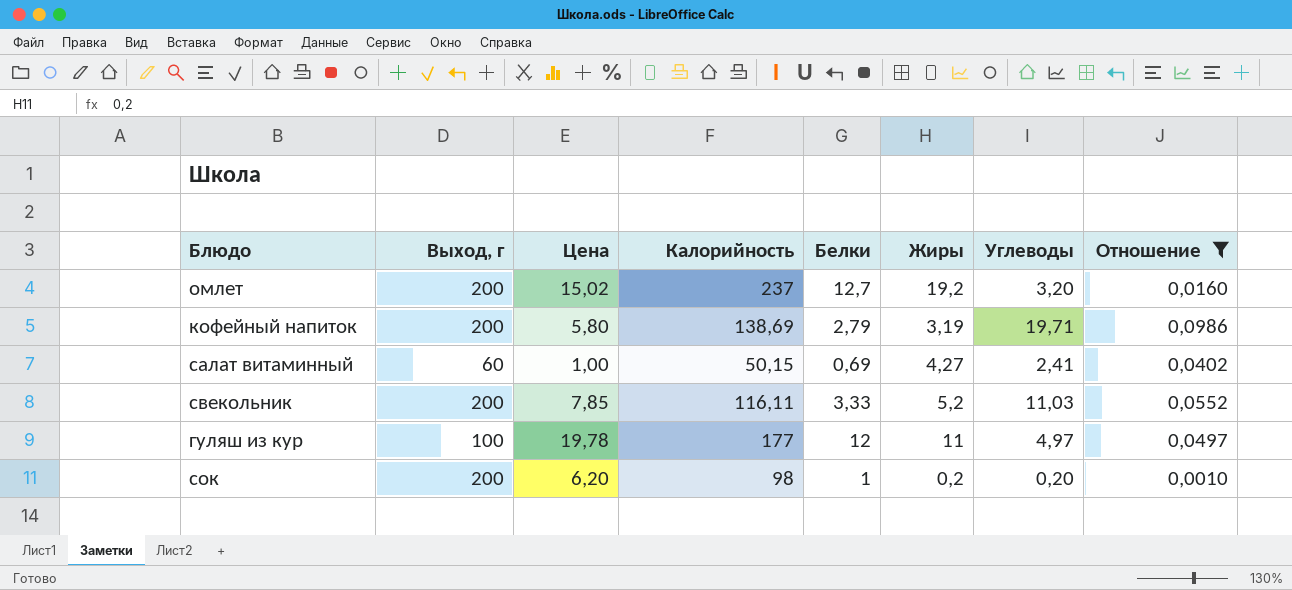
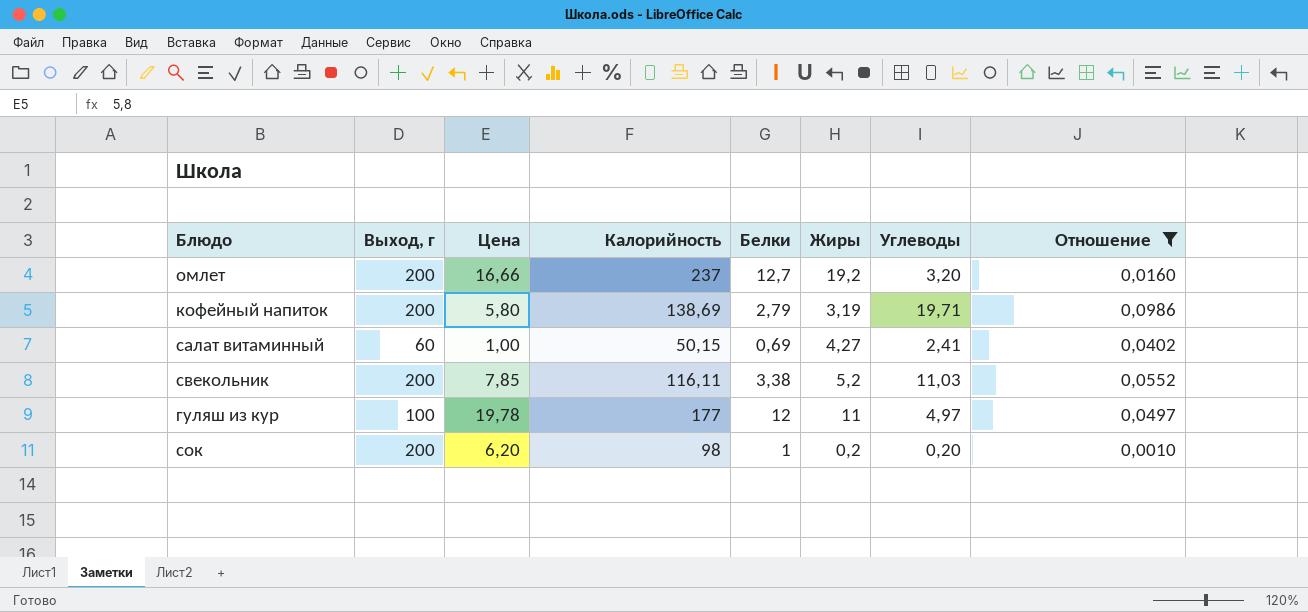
омлет | Цена: 15,02 -> 16,66
свекольник | Белки: 3,33 -> 3,38

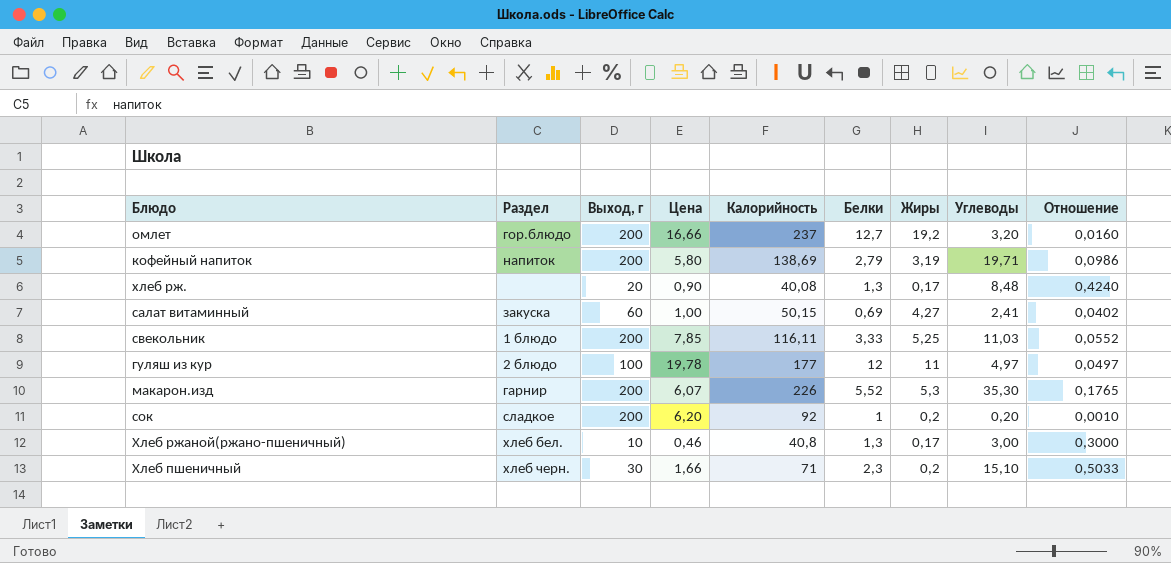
filter: Отношение <= 0,0986 -> none
column Раздел | position: none -> 2
свекольник | Белки: 3,38 -> 3,33
свекольник | Жиры: 5,2 -> 5,25
сок | Калорийность: 98 -> 92

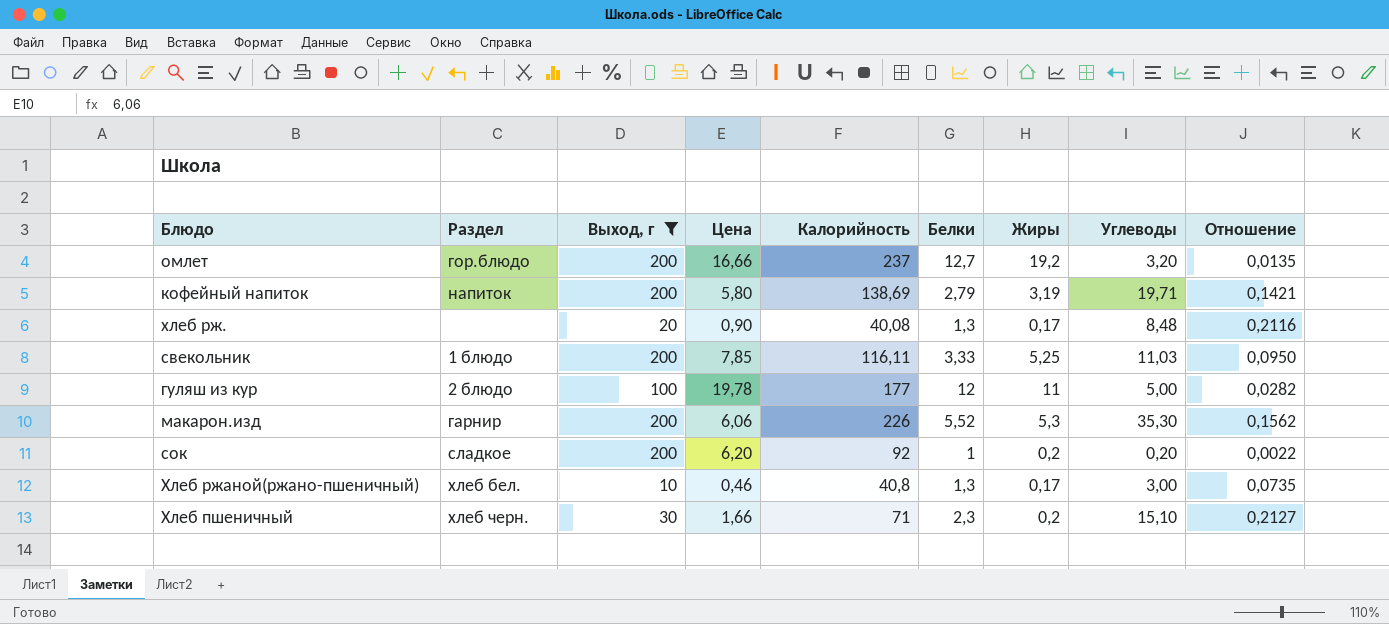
filter: none -> Выход, г != 60
column Отношение | formula: [Углеводы] / [Выход, г] -> [Углеводы] / [Калорийность]
гуляш из кур | Углеводы: 4,97 -> 5,00
макарон.изд | Цена: 6,07 -> 6,06

